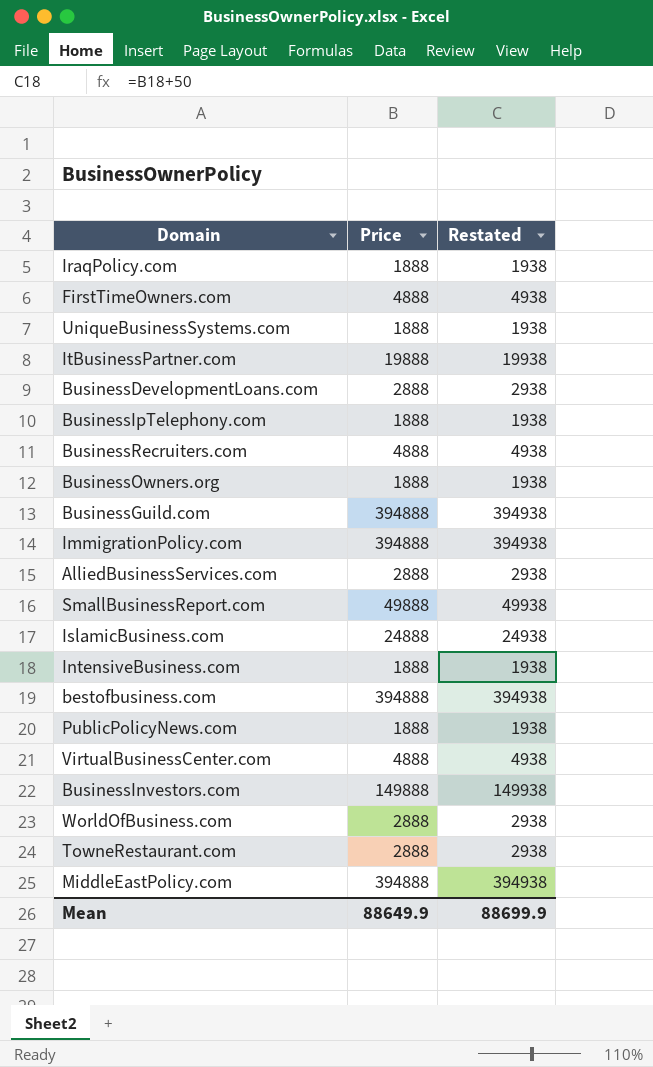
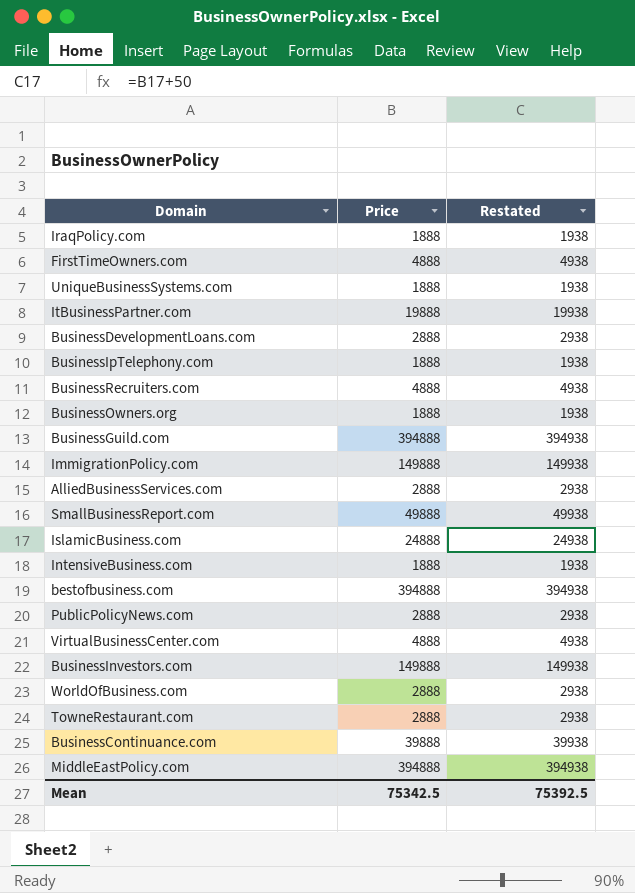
ImmigrationPolicy.com | Price: 394888 -> 149888
ImmigrationPolicy.com | Restated: 394938 -> 149938
PublicPolicyNews.com | Price: 1888 -> 2888
PublicPolicyNews.com | Restated: 1938 -> 2938
row BusinessContinuance.com: none -> 39888 | 39938
Mean | Price: 88649.9 -> 75342.5
Mean | Restated: 88699.9 -> 75392.5

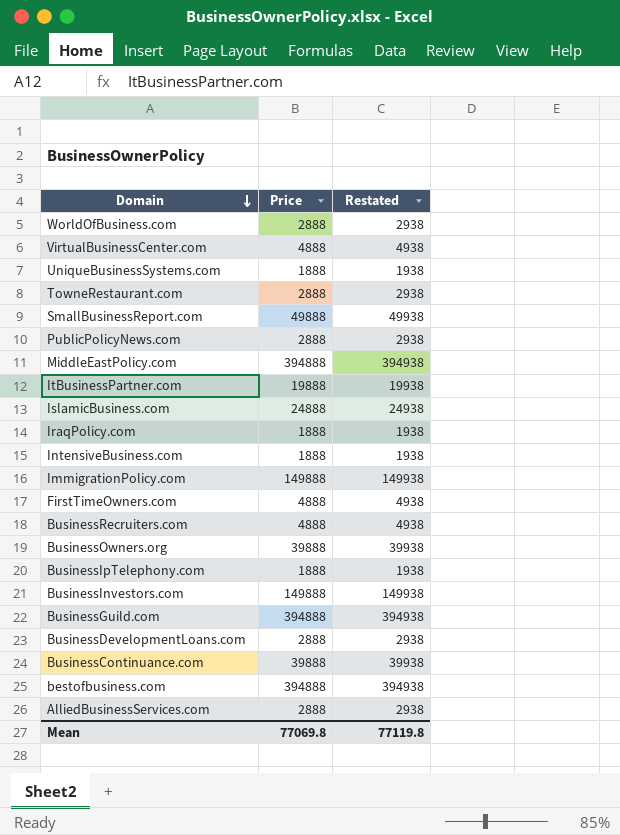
row order: none -> Domain descending
BusinessOwners.org | Price: 1888 -> 39888
BusinessOwners.org | Restated: 1938 -> 39938
Mean | Price: 75342.5 -> 77069.8
Mean | Restated: 75392.5 -> 77119.8

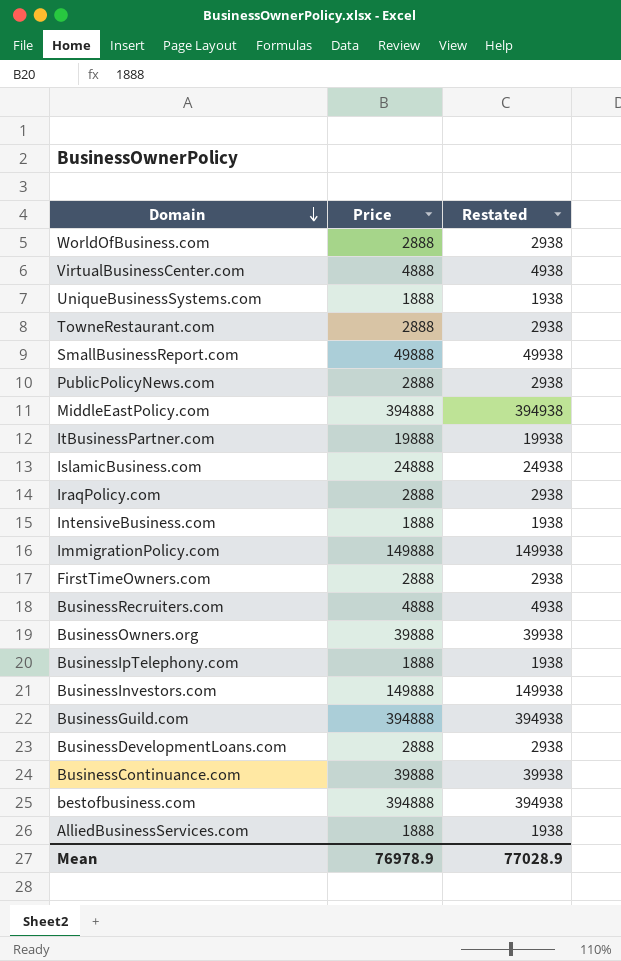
IraqPolicy.com | Price: 1888 -> 2888
IraqPolicy.com | Restated: 1938 -> 2938
FirstTimeOwners.com | Price: 4888 -> 2888
FirstTimeOwners.com | Restated: 4938 -> 2938
AlliedBusinessServices.com | Price: 2888 -> 1888
AlliedBusinessServices.com | Restated: 2938 -> 1938
Mean | Price: 77069.8 -> 76978.9
Mean | Restated: 77119.8 -> 77028.9

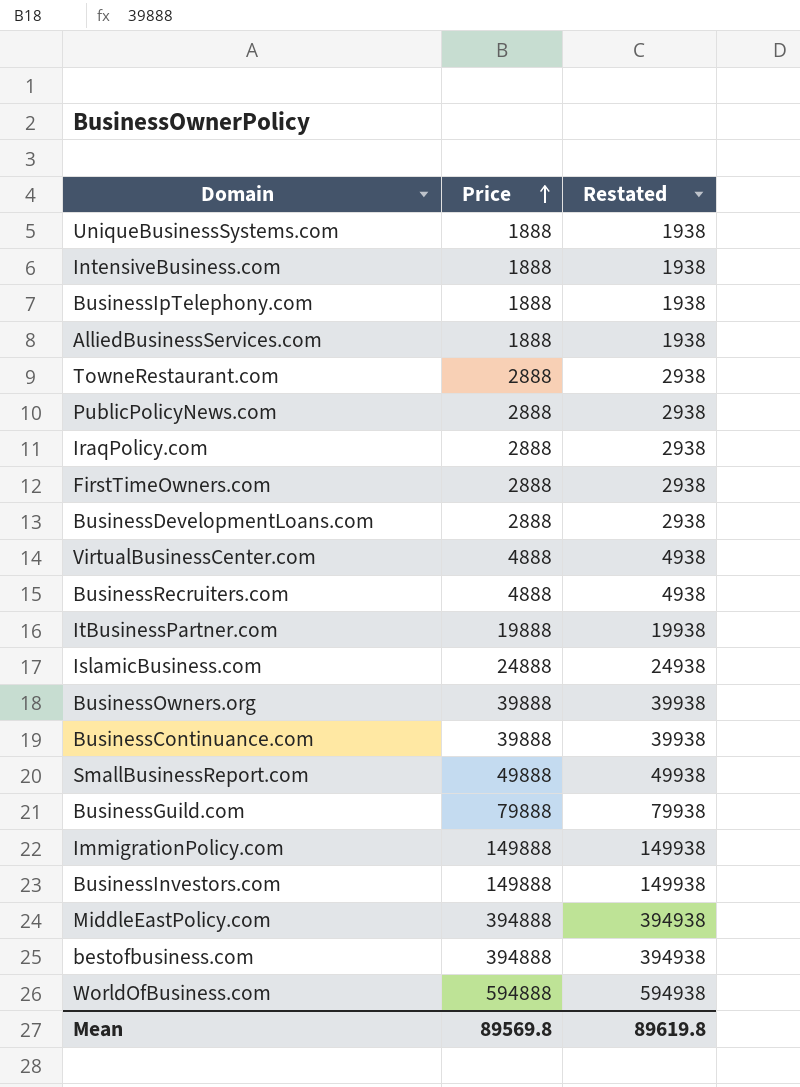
row order: Domain descending -> Price ascending
BusinessGuild.com | Price: 394888 -> 79888
BusinessGuild.com | Restated: 394938 -> 79938
WorldOfBusiness.com | Price: 2888 -> 594888
WorldOfBusiness.com | Restated: 2938 -> 594938
Mean | Price: 76978.9 -> 89569.8
Mean | Restated: 77028.9 -> 89619.8

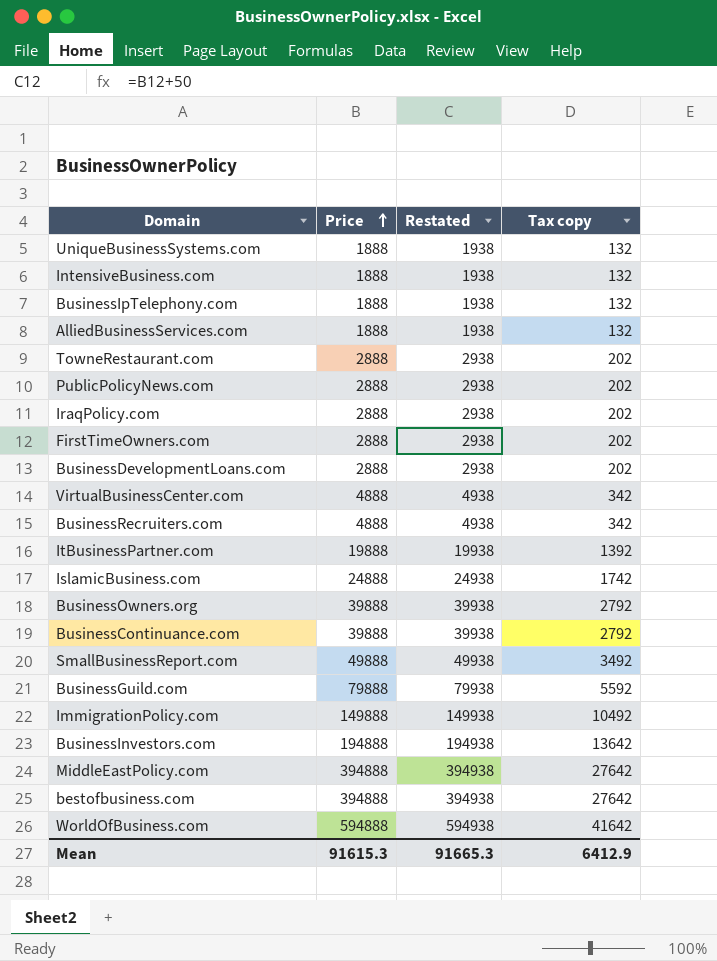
column Tax copy | formula: none -> [Price] * 0.07
BusinessInvestors.com | Price: 149888 -> 194888
BusinessInvestors.com | Restated: 149938 -> 194938
Mean | Price: 89569.8 -> 91615.3
Mean | Restated: 89619.8 -> 91665.3

